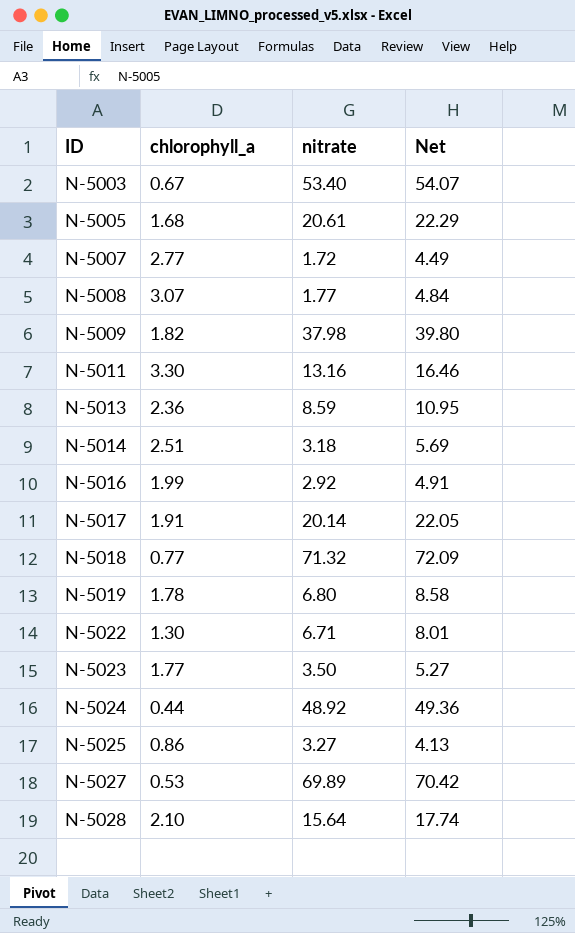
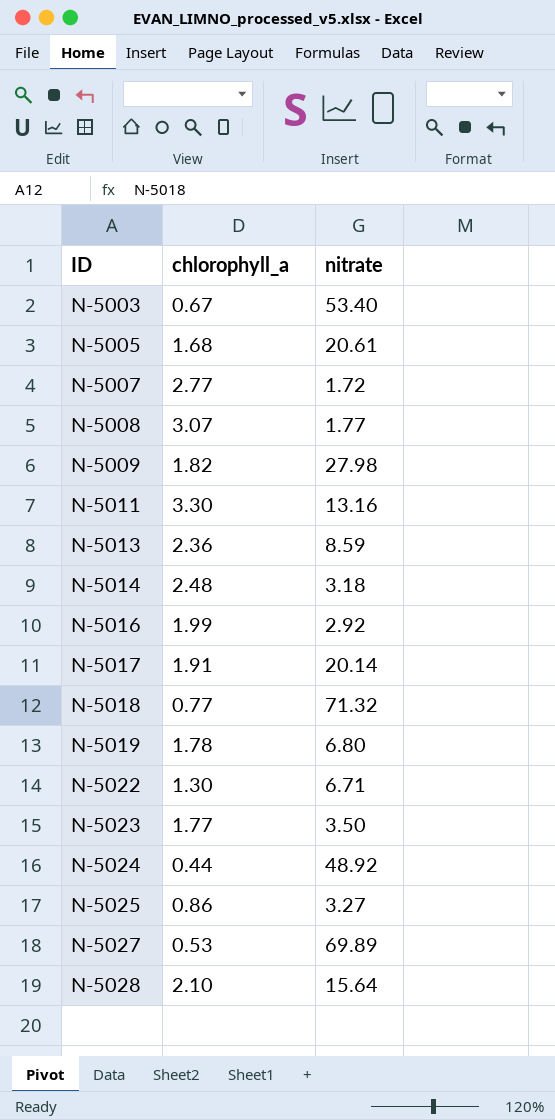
column Net | formula: [chlorophyll_a] + [nitrate] -> none
N-5009 | nitrate: 37.98 -> 27.98
N-5014 | chlorophyll_a: 2.51 -> 2.48

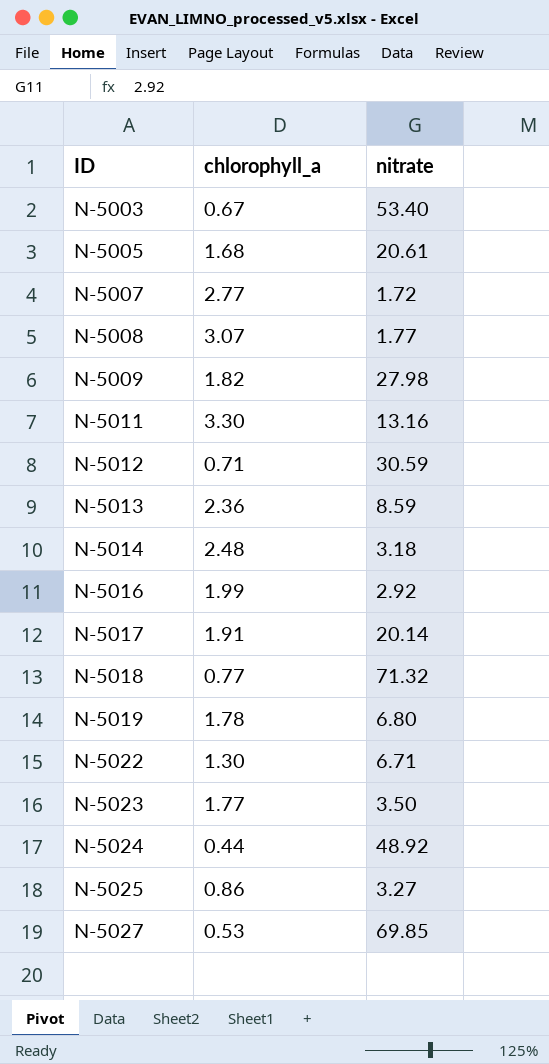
row N-5028: 2.10 | 15.64 -> none
row N-5012: none -> 0.71 | 30.59
N-5027 | nitrate: 69.89 -> 69.85

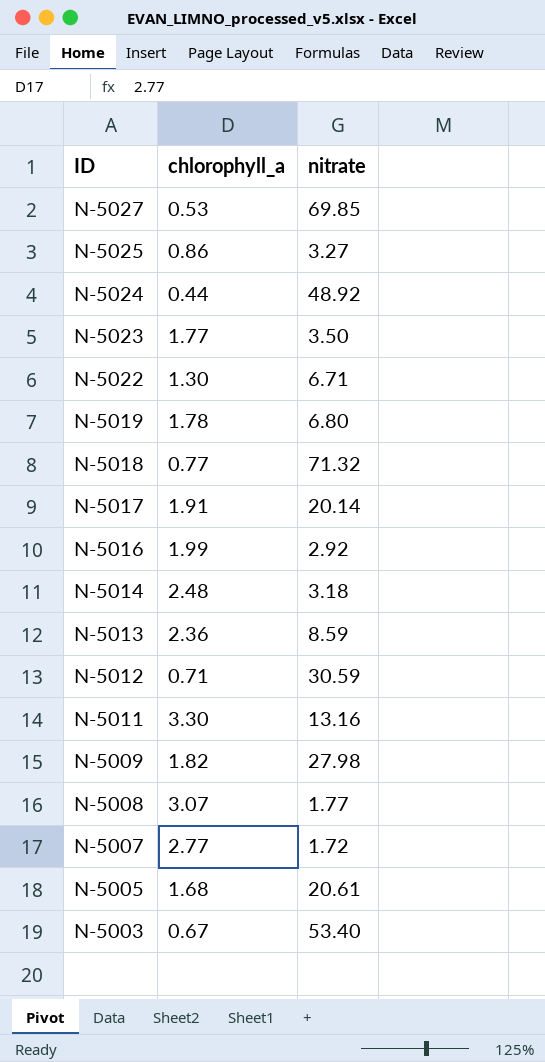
row order: ID ascending -> ID descending

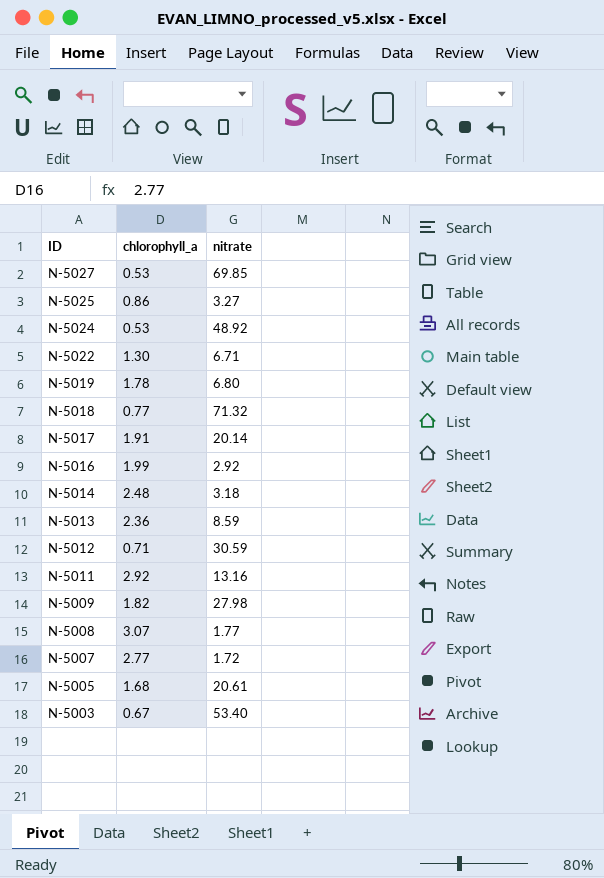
row N-5023: 1.77 | 3.50 -> none
N-5024 | chlorophyll_a: 0.44 -> 0.53
N-5011 | chlorophyll_a: 3.30 -> 2.92

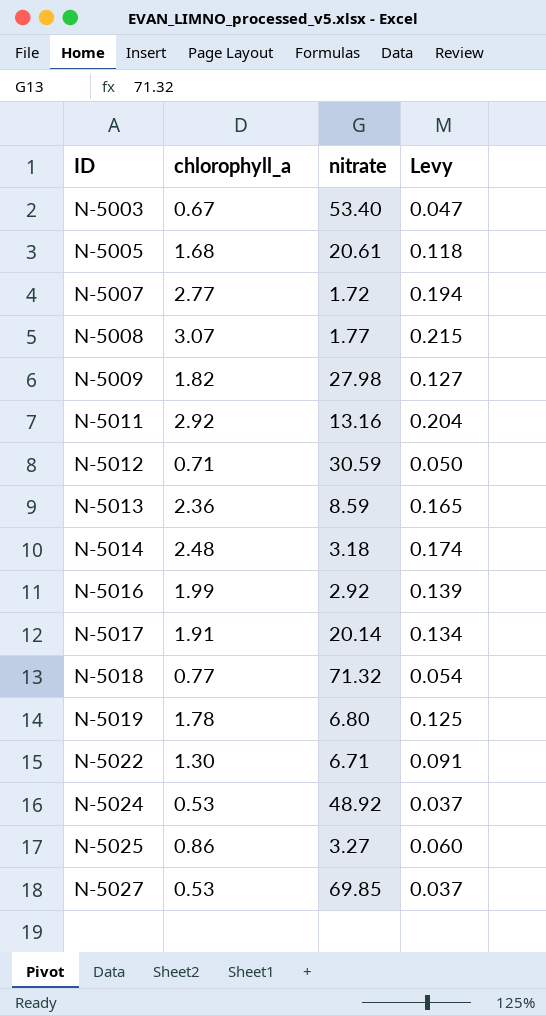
row order: ID descending -> ID ascending
column Levy | formula: none -> [chlorophyll_a] * 0.07

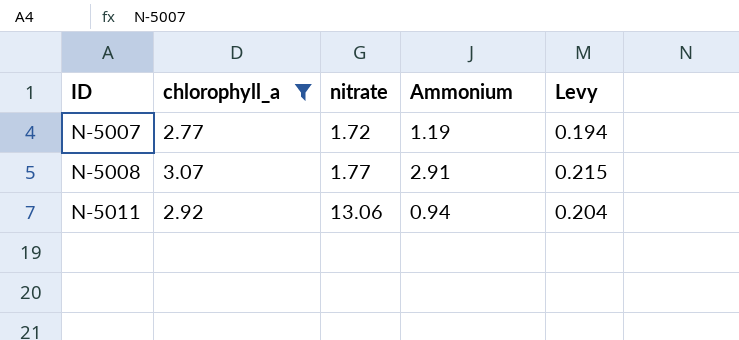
filter: none -> chlorophyll_a >= 2.77
column Ammonium | position: none -> 4
N-5011 | nitrate: 13.16 -> 13.06

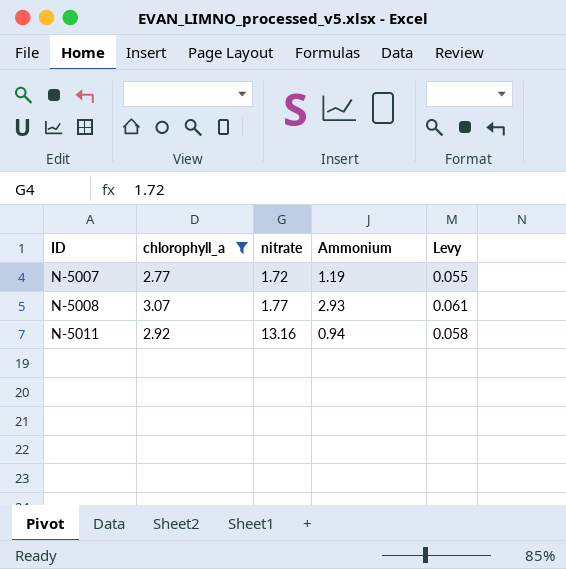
column Levy | formula: [chlorophyll_a] * 0.07 -> [chlorophyll_a] * 0.02
N-5008 | Ammonium: 2.91 -> 2.93
N-5011 | nitrate: 13.06 -> 13.16

